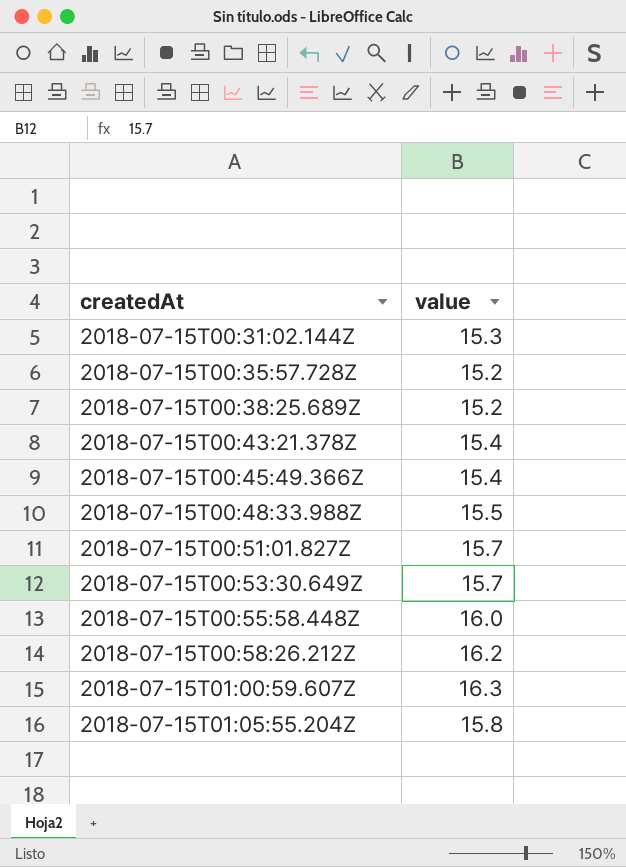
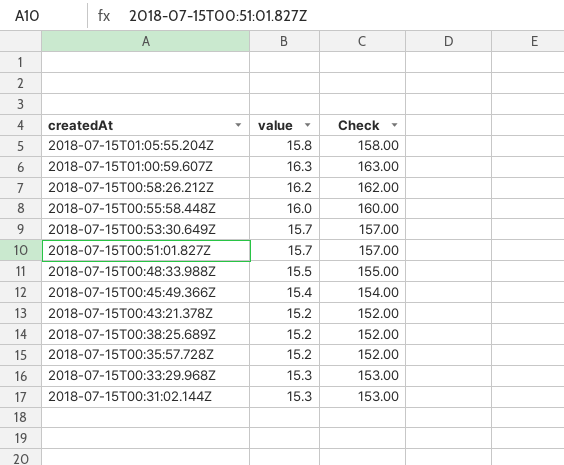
row order: createdAt ascending -> createdAt descending
column Check | formula: none -> [value] * 10
2018-07-15T00:43:21.378Z | value: 15.4 -> 15.2
row 2018-07-15T00:33:29.968Z: none -> 15.3 | 153.00

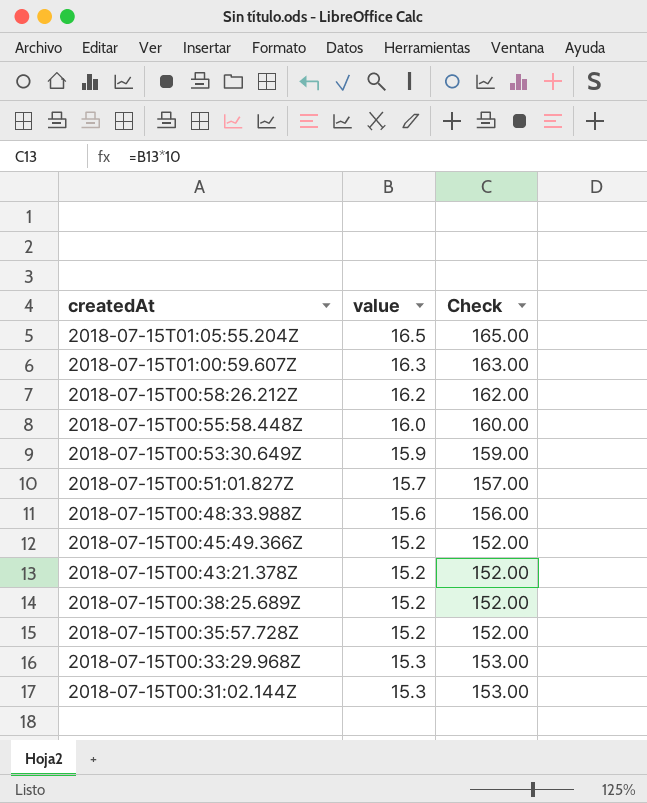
2018-07-15T01:05:55.204Z | value: 15.8 -> 16.5
2018-07-15T01:05:55.204Z | Check: 158.00 -> 165.00
2018-07-15T00:53:30.649Z | value: 15.7 -> 15.9
2018-07-15T00:53:30.649Z | Check: 157.00 -> 159.00
2018-07-15T00:48:33.988Z | value: 15.5 -> 15.6
2018-07-15T00:48:33.988Z | Check: 155.00 -> 156.00
2018-07-15T00:45:49.366Z | value: 15.4 -> 15.2
2018-07-15T00:45:49.366Z | Check: 154.00 -> 152.00

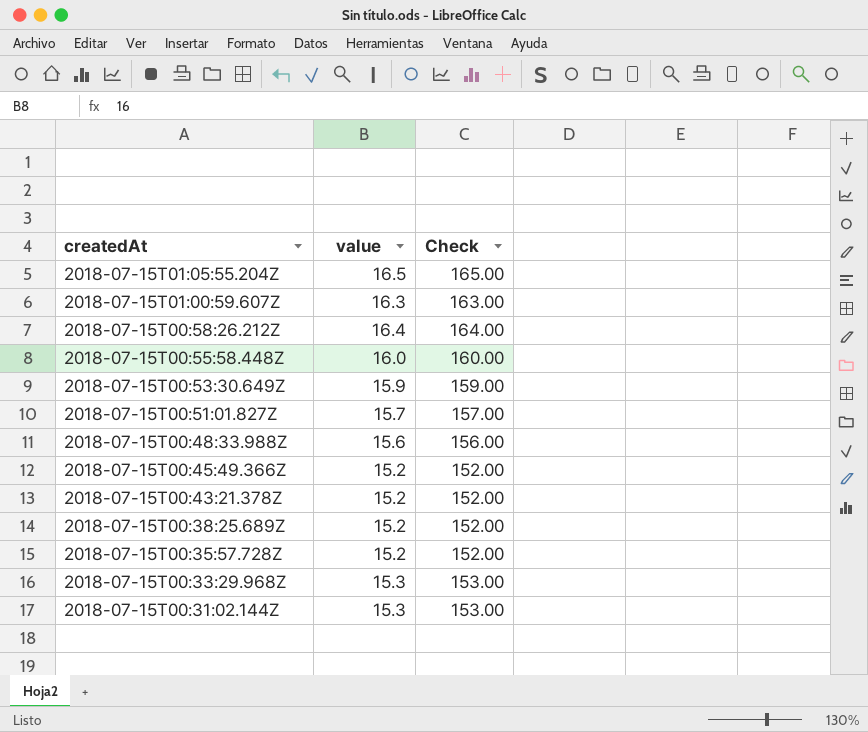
2018-07-15T00:58:26.212Z | value: 16.2 -> 16.4
2018-07-15T00:58:26.212Z | Check: 162.00 -> 164.00

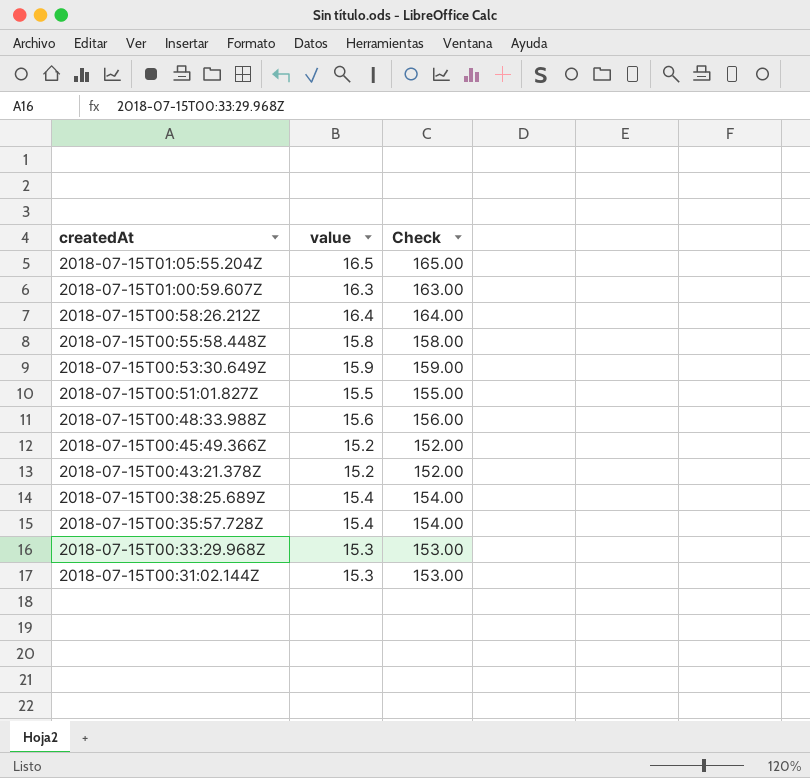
2018-07-15T00:55:58.448Z | value: 16.0 -> 15.8
2018-07-15T00:55:58.448Z | Check: 160.00 -> 158.00
2018-07-15T00:51:01.827Z | value: 15.7 -> 15.5
2018-07-15T00:51:01.827Z | Check: 157.00 -> 155.00
2018-07-15T00:38:25.689Z | value: 15.2 -> 15.4
2018-07-15T00:38:25.689Z | Check: 152.00 -> 154.00
2018-07-15T00:35:57.728Z | value: 15.2 -> 15.4
2018-07-15T00:35:57.728Z | Check: 152.00 -> 154.00

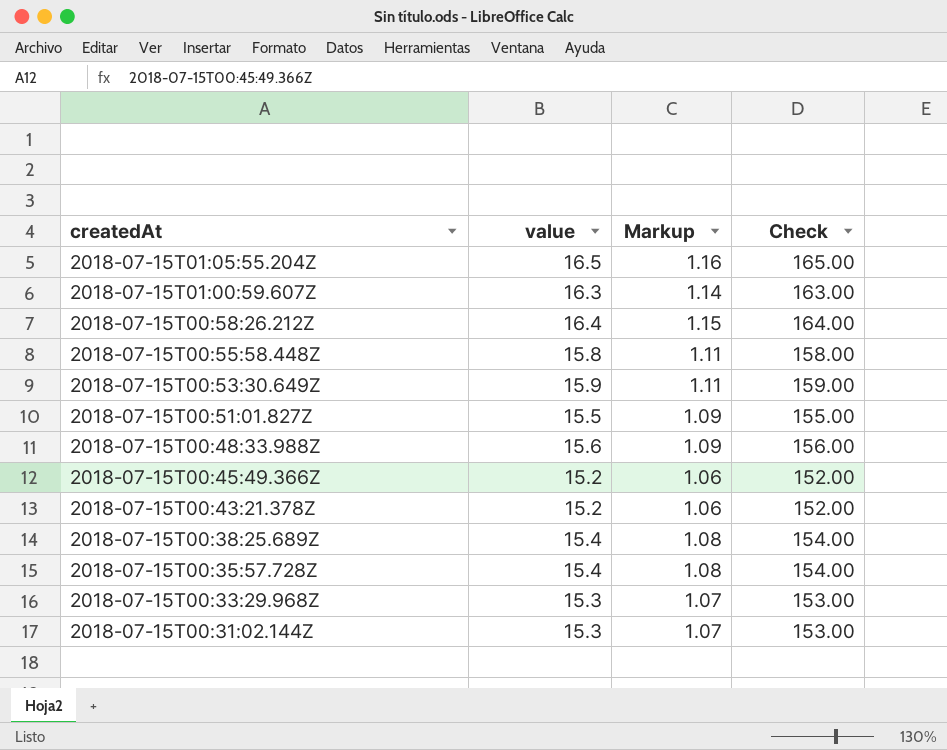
column Markup | formula: none -> [value] * 0.07

